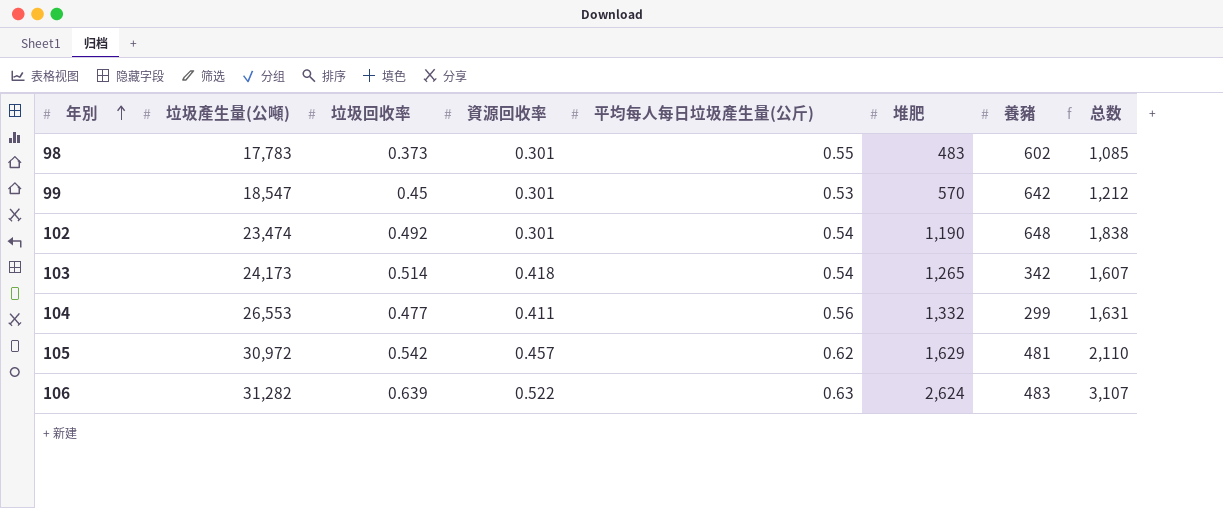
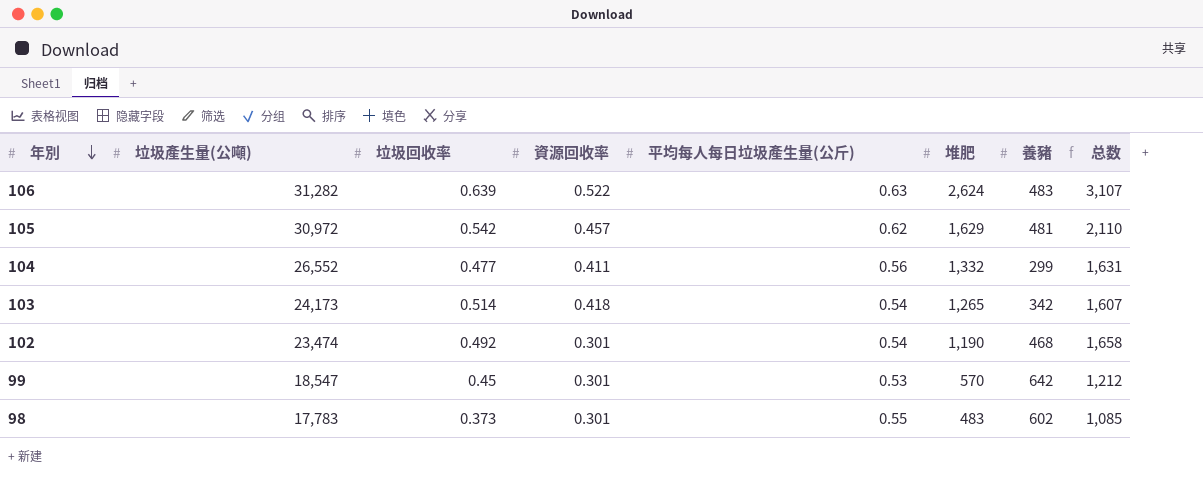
row order: 年別 ascending -> 年別 descending
104 | 垃圾產生量(公噸): 26,553 -> 26,552
102 | 養豬: 648 -> 468
102 | 总数: 1,838 -> 1,658

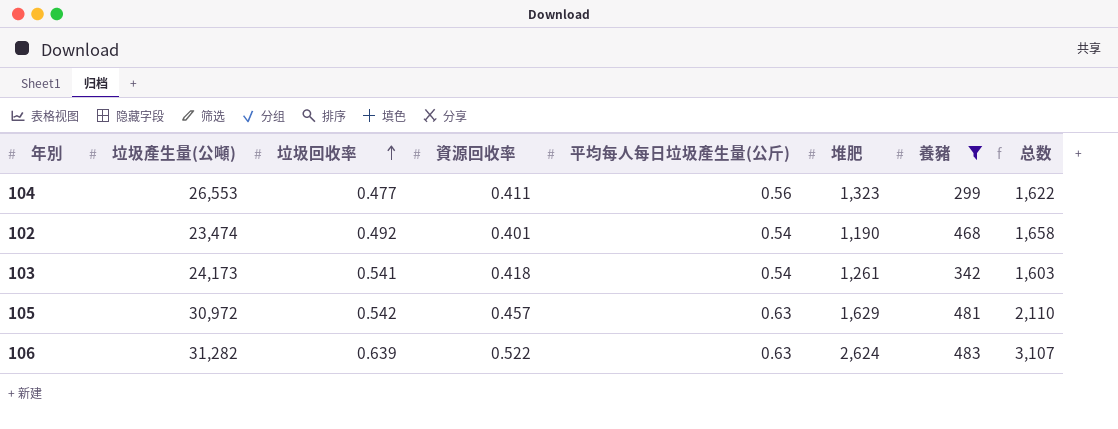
filter: none -> 養豬 <= 483
row order: 年別 descending -> 垃圾回收率 ascending
104 | 垃圾產生量(公噸): 26,552 -> 26,553
104 | 堆肥: 1,332 -> 1,323
104 | 总数: 1,631 -> 1,622
102 | 資源回收率: 0.301 -> 0.401
103 | 垃圾回收率: 0.514 -> 0.541
103 | 堆肥: 1,265 -> 1,261
103 | 总数: 1,607 -> 1,603
105 | 平均每人每日垃圾產生量(公斤): 0.62 -> 0.63

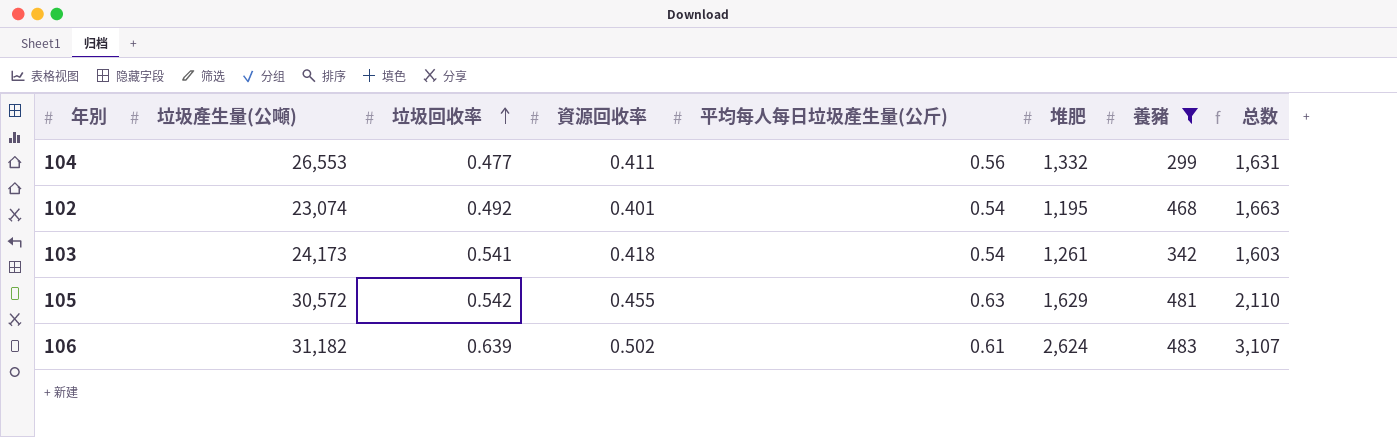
104 | 堆肥: 1,323 -> 1,332
104 | 总数: 1,622 -> 1,631
102 | 垃圾產生量(公噸): 23,474 -> 23,074
102 | 堆肥: 1,190 -> 1,195
102 | 总数: 1,658 -> 1,663
105 | 垃圾產生量(公噸): 30,972 -> 30,572
105 | 資源回收率: 0.457 -> 0.455
106 | 垃圾產生量(公噸): 31,282 -> 31,182
106 | 資源回收率: 0.522 -> 0.502
106 | 平均每人每日垃圾產生量(公斤): 0.63 -> 0.61

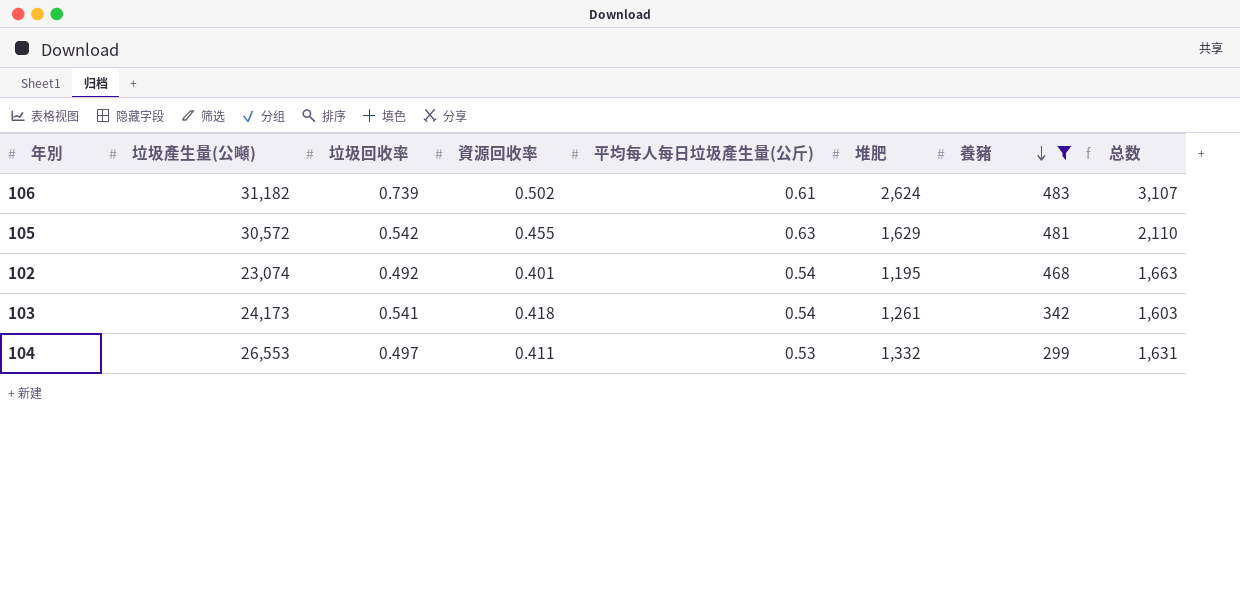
row order: 垃圾回收率 ascending -> 養豬 descending
106 | 垃圾回收率: 0.639 -> 0.739
104 | 垃圾回收率: 0.477 -> 0.497
104 | 平均每人每日垃圾產生量(公斤): 0.56 -> 0.53

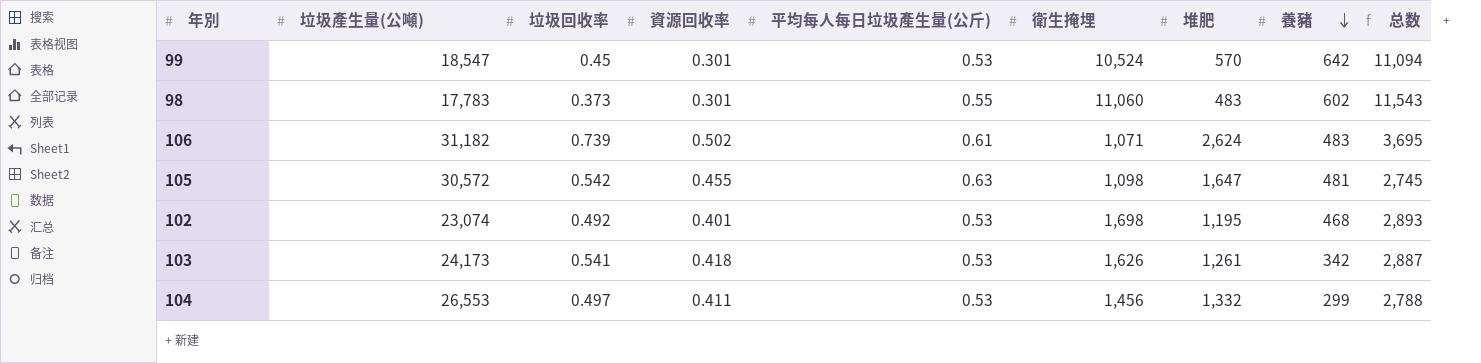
filter: 養豬 <= 483 -> none
column 衛生掩埋 | position: none -> 6
column 总数 | formula: [堆肥] + [養豬] -> [衛生掩埋] + [堆肥]
105 | 堆肥: 1,629 -> 1,647
102 | 平均每人每日垃圾產生量(公斤): 0.54 -> 0.53
103 | 平均每人每日垃圾產生量(公斤): 0.54 -> 0.53

